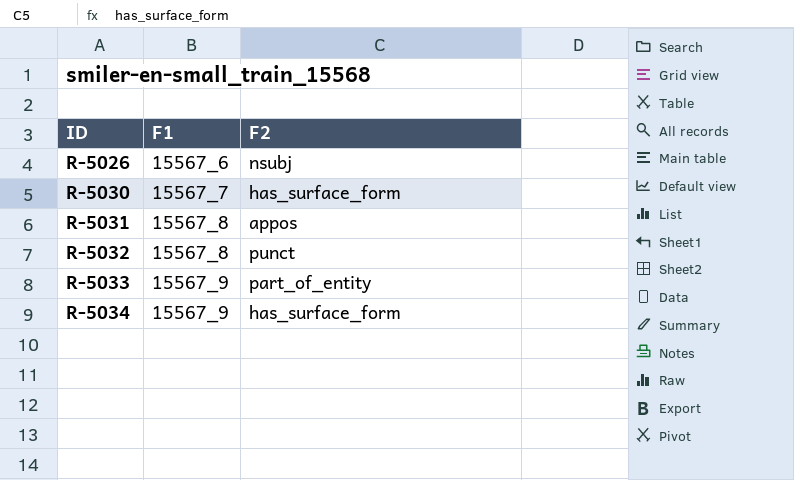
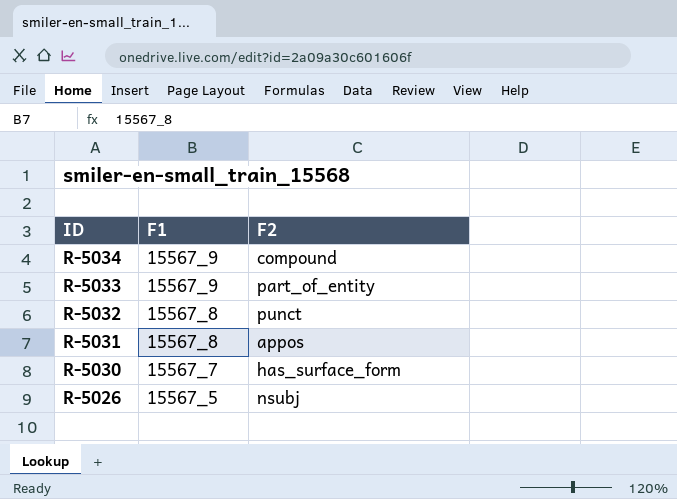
row order: ID ascending -> ID descending
R-5034 | F2: has_surface_form -> compound
R-5026 | F1: 15567_6 -> 15567_5

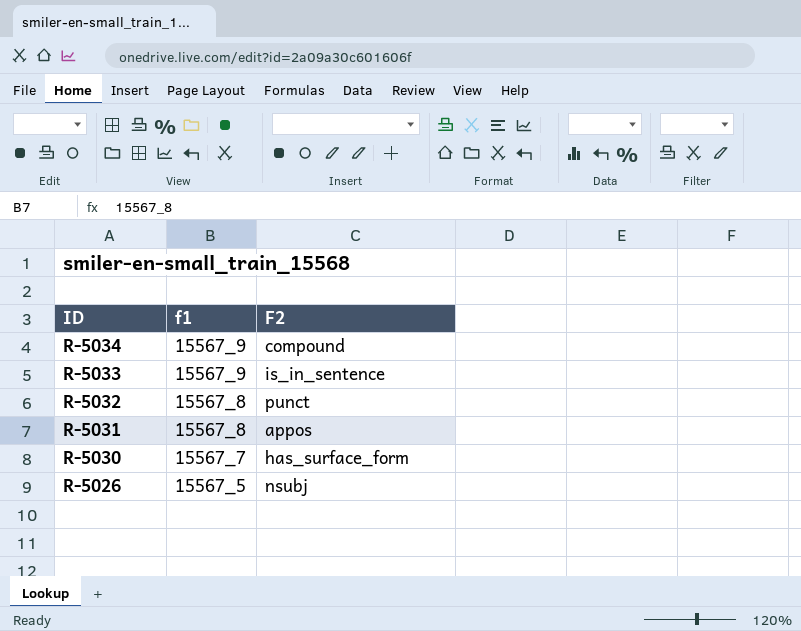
column name: F1 -> f1
R-5033 | F2: part_of_entity -> is_in_sentence

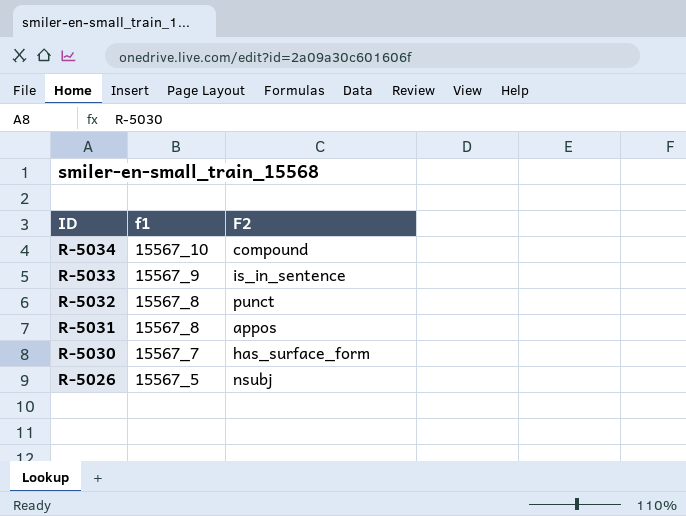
R-5034 | f1: 15567_9 -> 15567_10

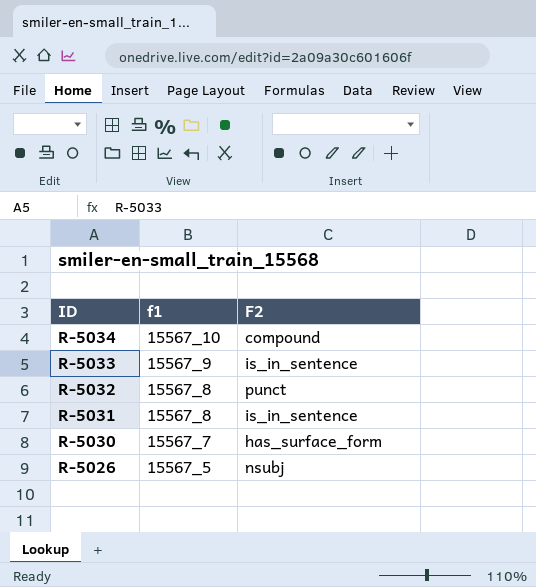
R-5031 | F2: appos -> is_in_sentence

